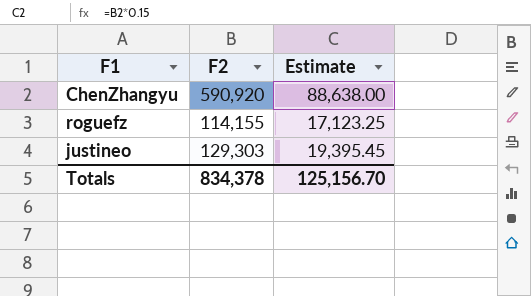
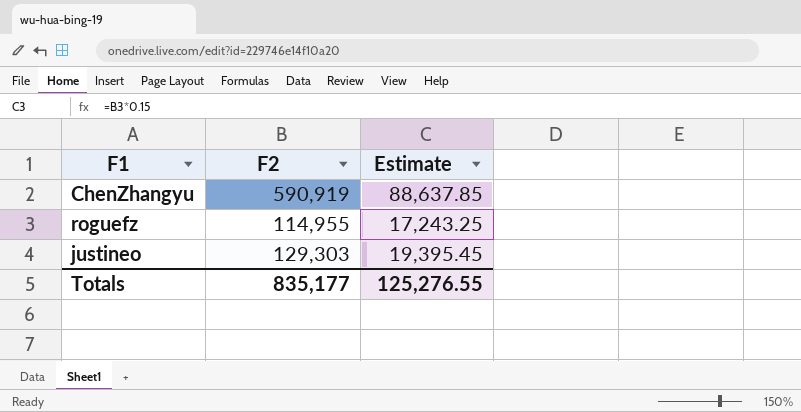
ChenZhangyu | F2: 590,920 -> 590,919
ChenZhangyu | Estimate: 88,638.00 -> 88,637.85
roguefz | F2: 114,155 -> 114,955
roguefz | Estimate: 17,123.25 -> 17,243.25
Totals | F2: 834,378 -> 835,177
Totals | Estimate: 125,156.70 -> 125,276.55

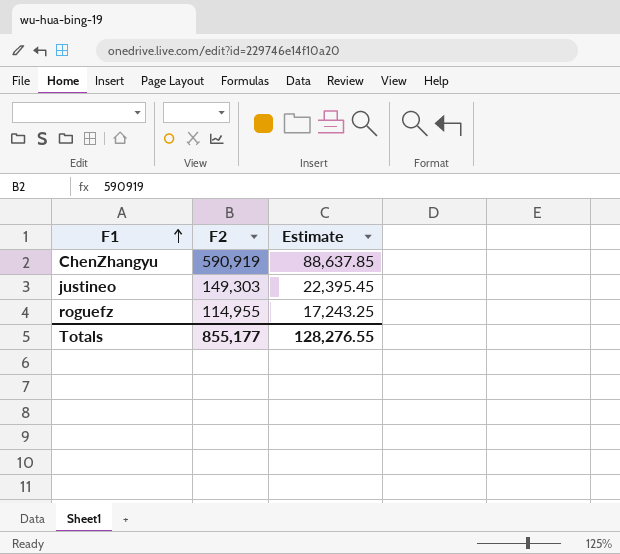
row order: none -> F1 ascending
justineo | F2: 129,303 -> 149,303
justineo | Estimate: 19,395.45 -> 22,395.45
Totals | F2: 835,177 -> 855,177
Totals | Estimate: 125,276.55 -> 128,276.55

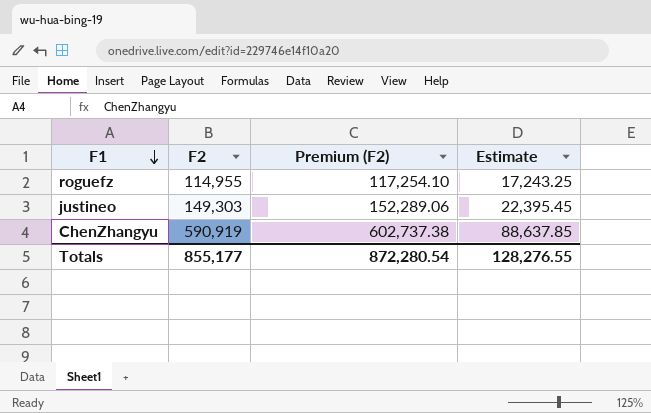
row order: F1 ascending -> F1 descending
column Premium (F2) | formula: none -> [F2] * 1.02

